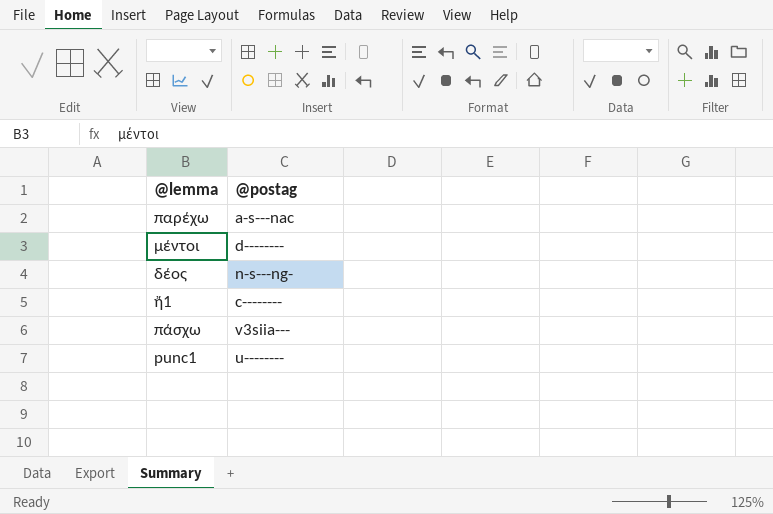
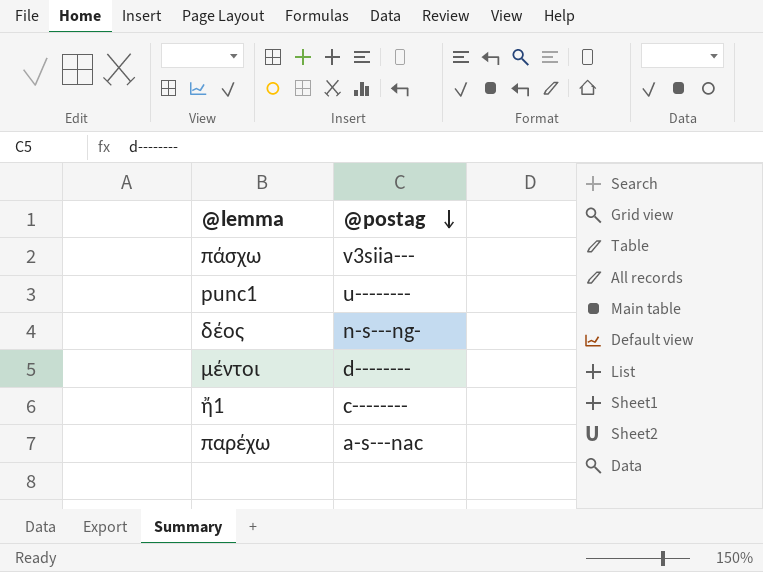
row order: none -> @postag descending

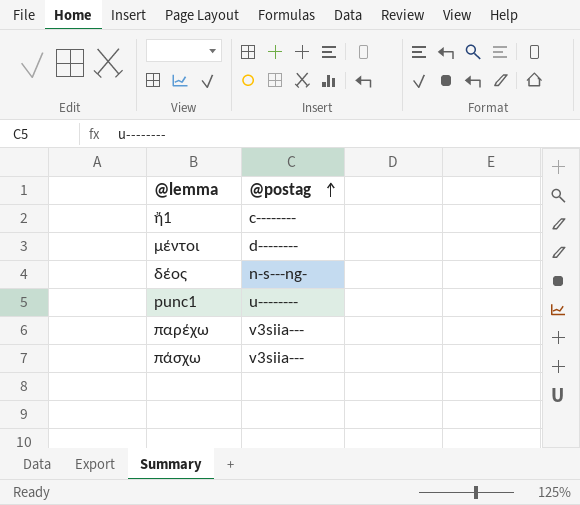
row order: @postag descending -> @postag ascending
παρέχω | @postag: a-s---nac -> v3siia---

